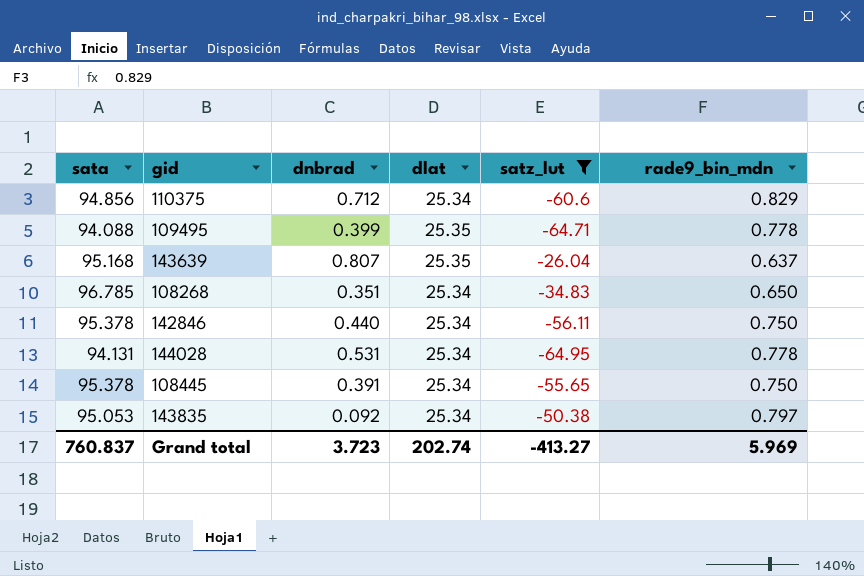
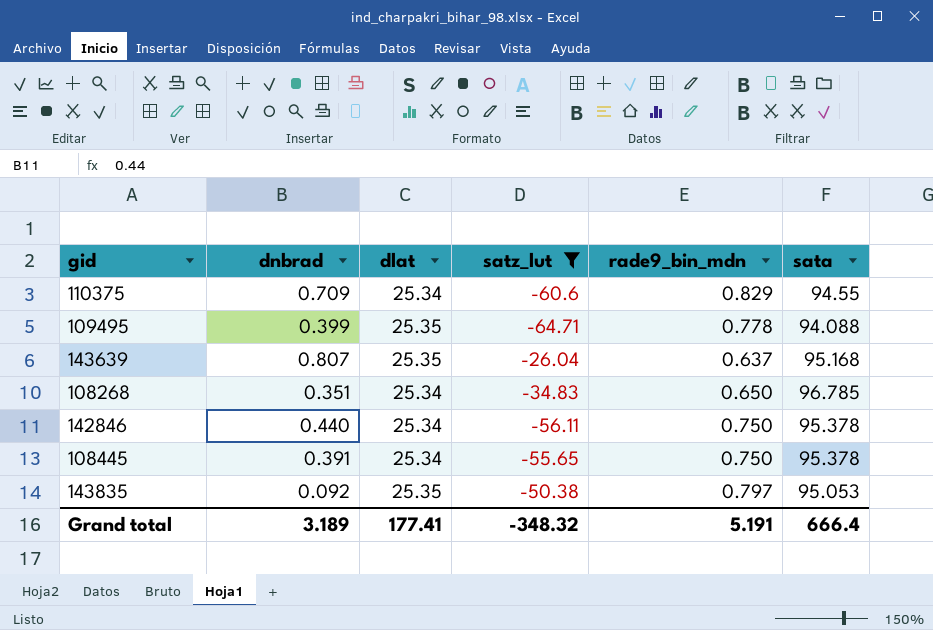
column sata | position: 1 -> 6
row 144028: 94.131 | 0.531 | 25.34 | -64.95 | 0.778 -> none
110375 | dnbrad: 0.712 -> 0.709
110375 | sata: 94.856 -> 94.55
143835 | dlat: 25.34 -> 25.35
Grand total | dnbrad: 3.723 -> 3.189
Grand total | dlat: 202.74 -> 177.41
Grand total | satz_lut: -413.27 -> -348.32
Grand total | rade9_bin_mdn: 5.969 -> 5.191
Grand total | sata: 760.837 -> 666.4

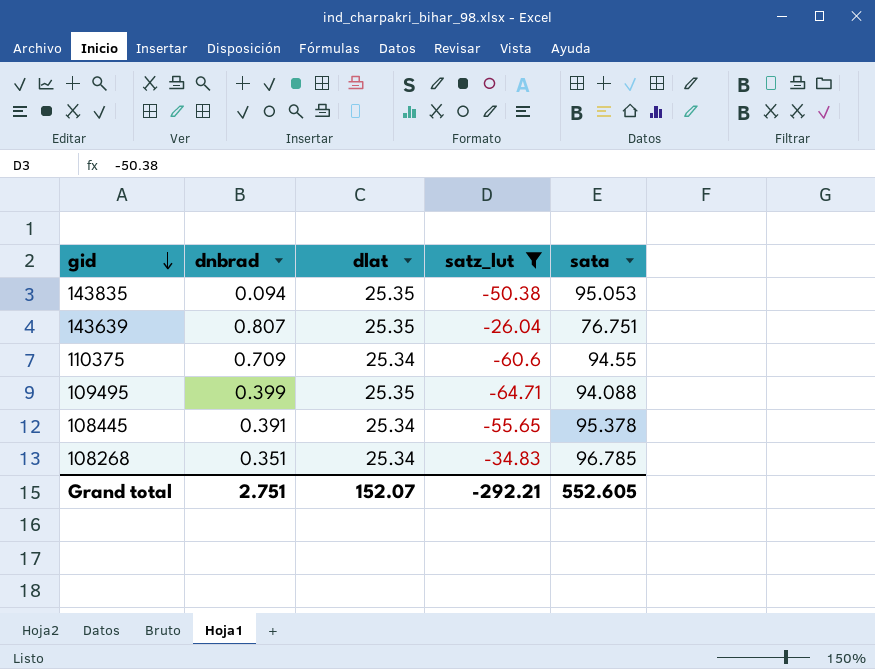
row order: none -> gid descending
column rade9_bin_mdn | position: 5 -> none
row 142846: 0.440 | 25.34 | -56.11 | 0.750 | 95.378 -> none
143835 | dnbrad: 0.092 -> 0.094
143639 | sata: 95.168 -> 76.751
Grand total | dnbrad: 3.189 -> 2.751
Grand total | dlat: 177.41 -> 152.07
Grand total | satz_lut: -348.32 -> -292.21
Grand total | sata: 666.4 -> 552.605

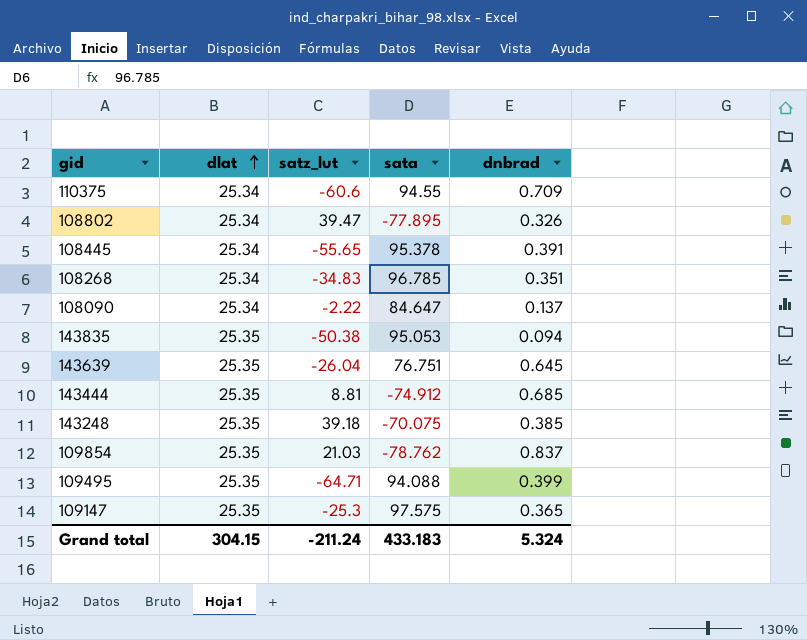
filter: satz_lut <= -26.04 -> none
row order: gid descending -> dlat ascending
column dnbrad | position: 2 -> 5
143639 | dnbrad: 0.807 -> 0.645
Grand total | dlat: 152.07 -> 304.15
Grand total | satz_lut: -292.21 -> -211.24
Grand total | sata: 552.605 -> 433.183
Grand total | dnbrad: 2.751 -> 5.324

